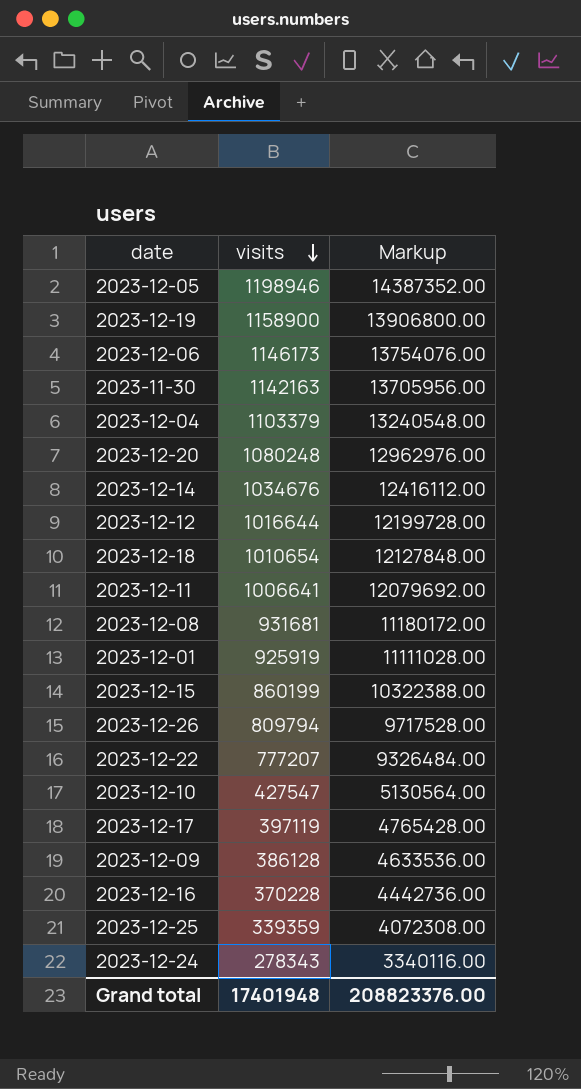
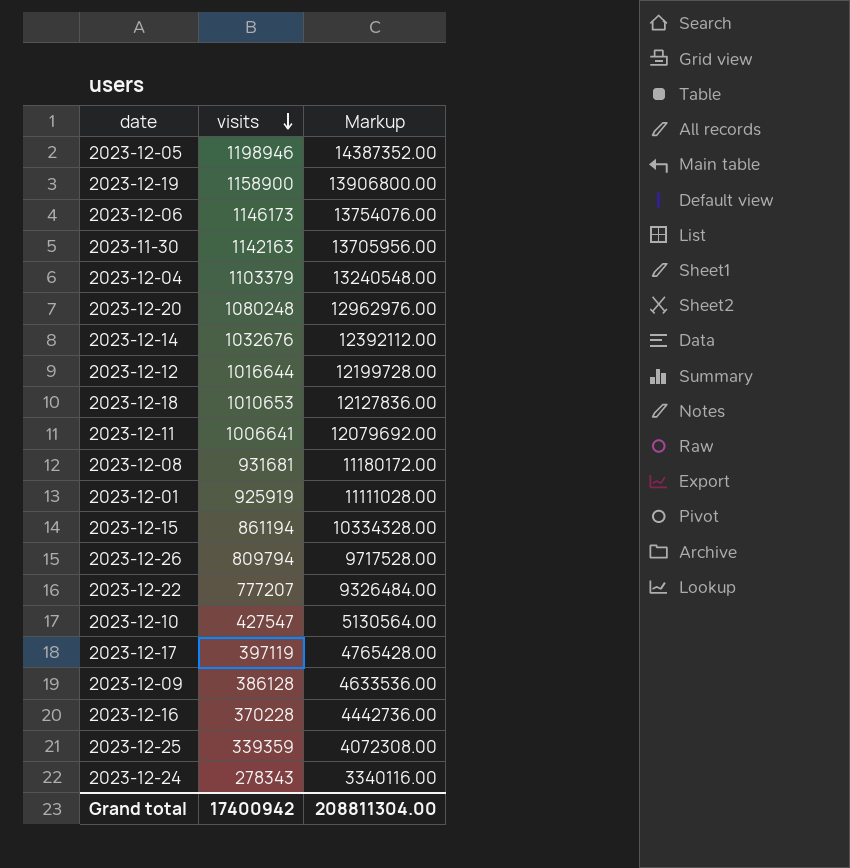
2023-12-14 | visits: 1034676 -> 1032676
2023-12-14 | Markup: 12416112.00 -> 12392112.00
2023-12-18 | visits: 1010654 -> 1010653
2023-12-18 | Markup: 12127848.00 -> 12127836.00
2023-12-15 | visits: 860199 -> 861194
2023-12-15 | Markup: 10322388.00 -> 10334328.00
Grand total | visits: 17401948 -> 17400942
Grand total | Markup: 208823376.00 -> 208811304.00

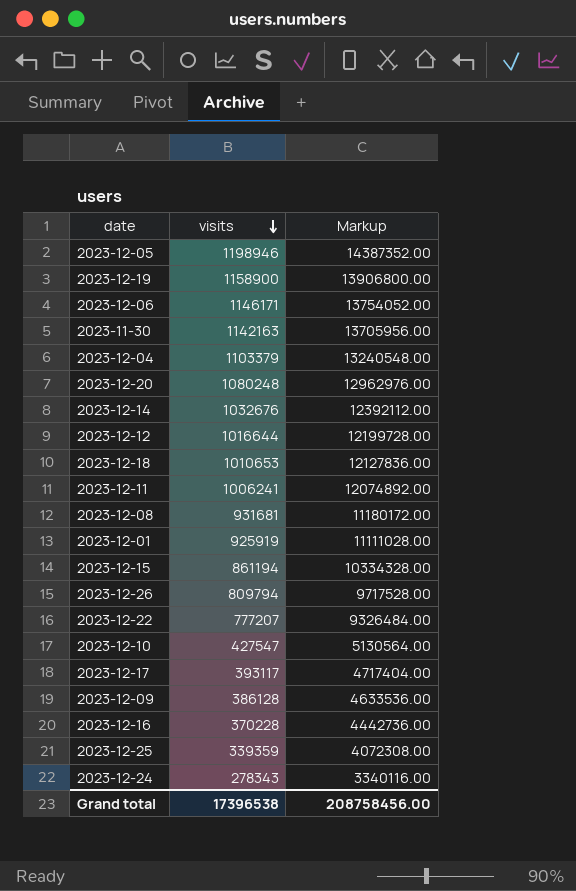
2023-12-06 | visits: 1146173 -> 1146171
2023-12-06 | Markup: 13754076.00 -> 13754052.00
2023-12-11 | visits: 1006641 -> 1006241
2023-12-11 | Markup: 12079692.00 -> 12074892.00
2023-12-17 | visits: 397119 -> 393117
2023-12-17 | Markup: 4765428.00 -> 4717404.00
Grand total | visits: 17400942 -> 17396538
Grand total | Markup: 208811304.00 -> 208758456.00

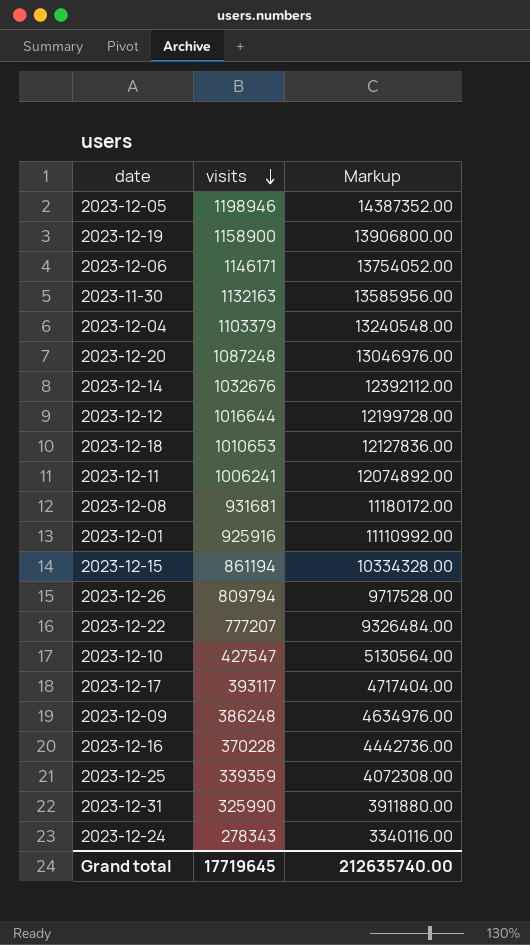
2023-11-30 | visits: 1142163 -> 1132163
2023-11-30 | Markup: 13705956.00 -> 13585956.00
2023-12-20 | visits: 1080248 -> 1087248
2023-12-20 | Markup: 12962976.00 -> 13046976.00
2023-12-01 | visits: 925919 -> 925916
2023-12-01 | Markup: 11111028.00 -> 11110992.00
2023-12-09 | visits: 386128 -> 386248
2023-12-09 | Markup: 4633536.00 -> 4634976.00
row 2023-12-31: none -> 325990 | 3911880.00
Grand total | visits: 17396538 -> 17719645
Grand total | Markup: 208758456.00 -> 212635740.00

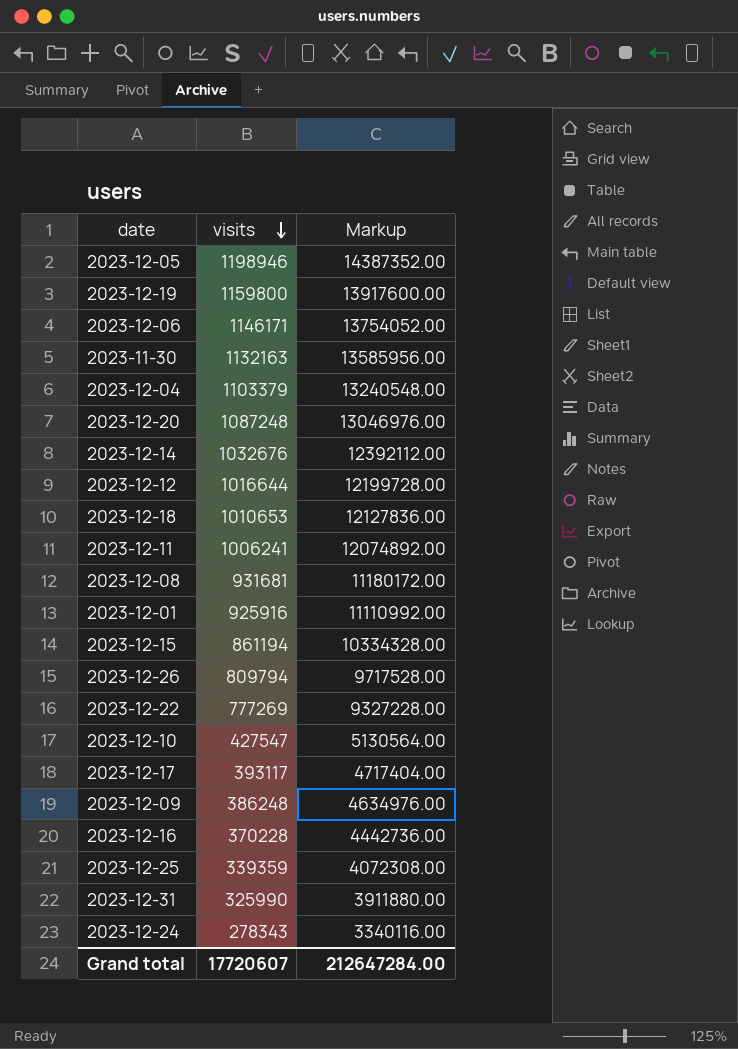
2023-12-19 | visits: 1158900 -> 1159800
2023-12-19 | Markup: 13906800.00 -> 13917600.00
2023-12-22 | visits: 777207 -> 777269
2023-12-22 | Markup: 9326484.00 -> 9327228.00
Grand total | visits: 17719645 -> 17720607
Grand total | Markup: 212635740.00 -> 212647284.00

